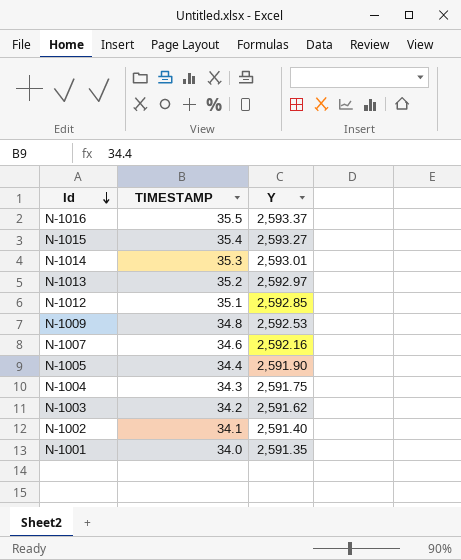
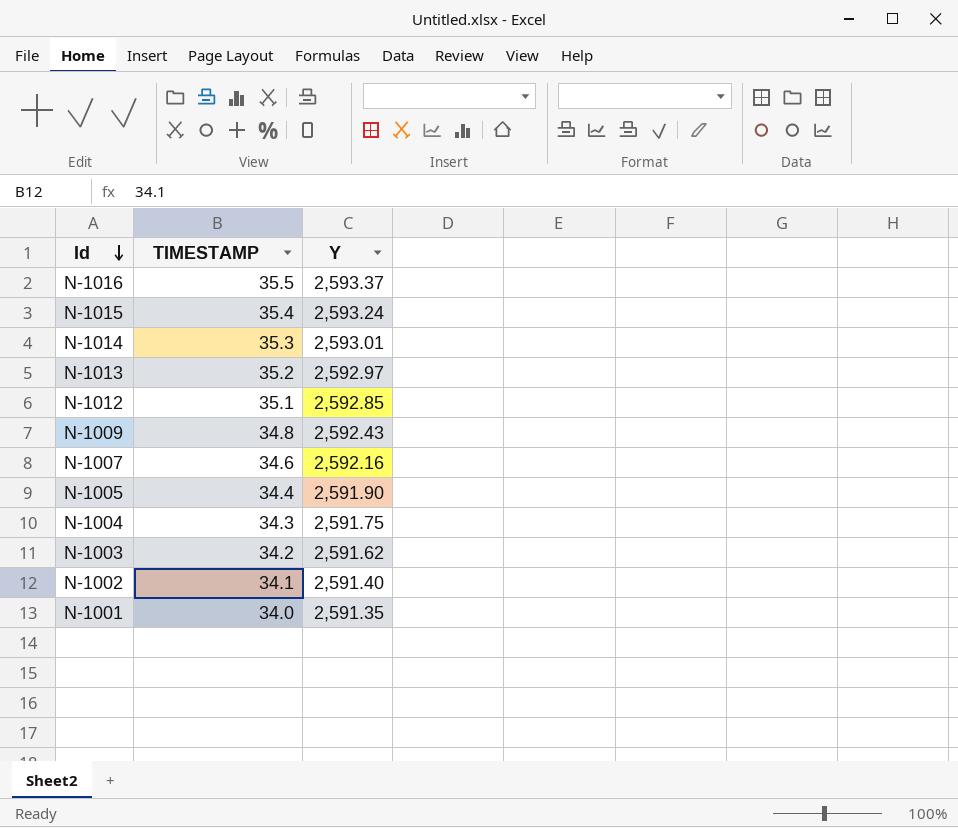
N-1015 | Y: 2,593.27 -> 2,593.24
N-1009 | Y: 2,592.53 -> 2,592.43

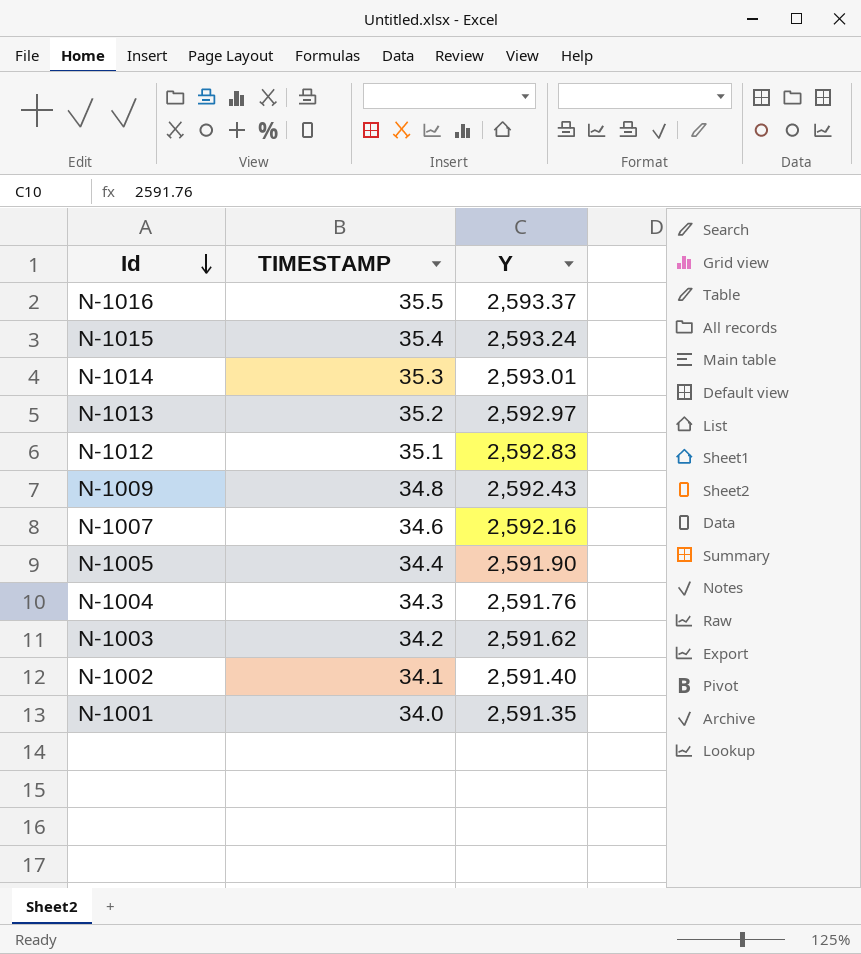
N-1012 | Y: 2,592.85 -> 2,592.83
N-1004 | Y: 2,591.75 -> 2,591.76

